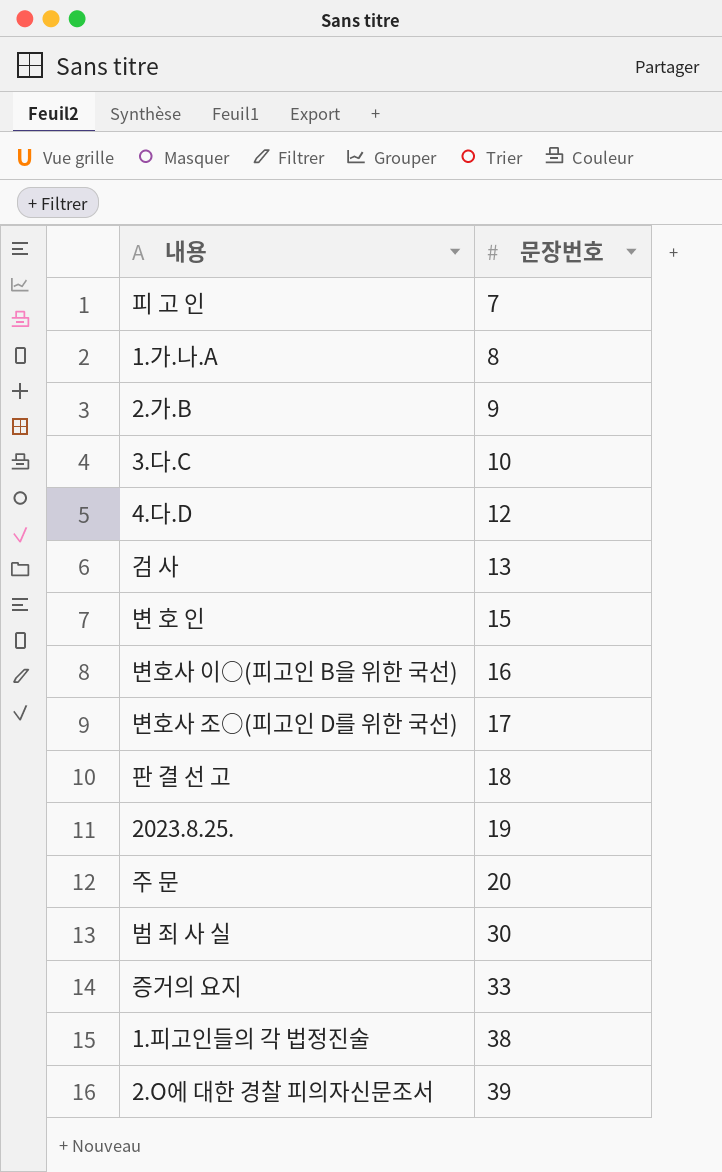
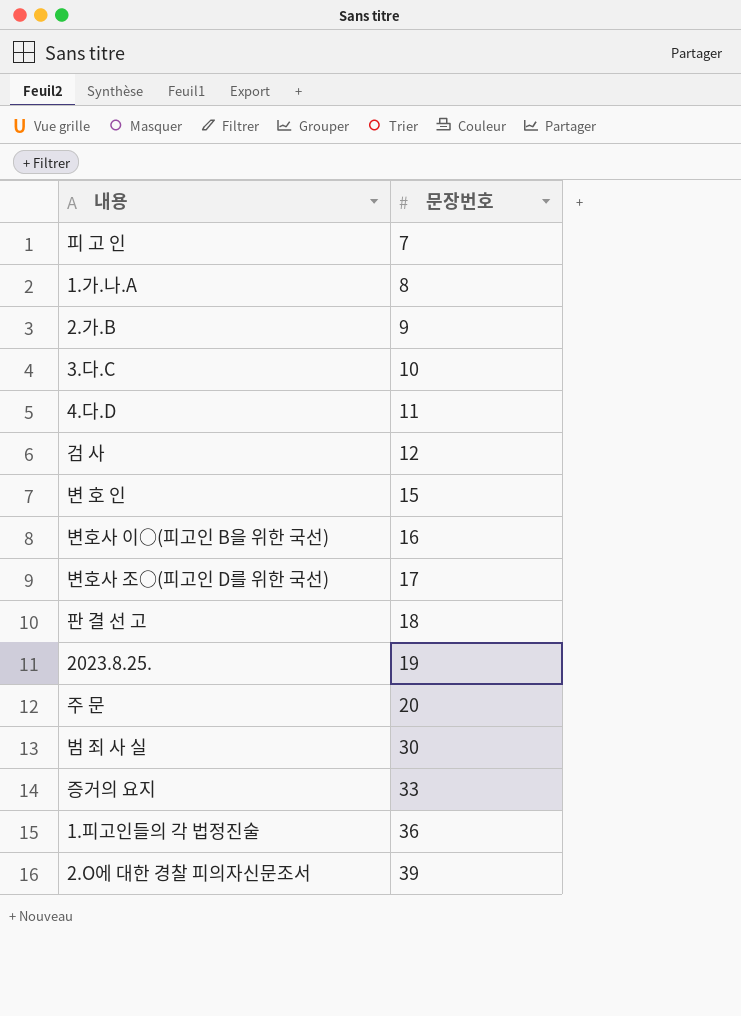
4.다.D | 문장번호: 12 -> 11
검 사 | 문장번호: 13 -> 12
1.피고인들의 각 법정진술 | 문장번호: 38 -> 36

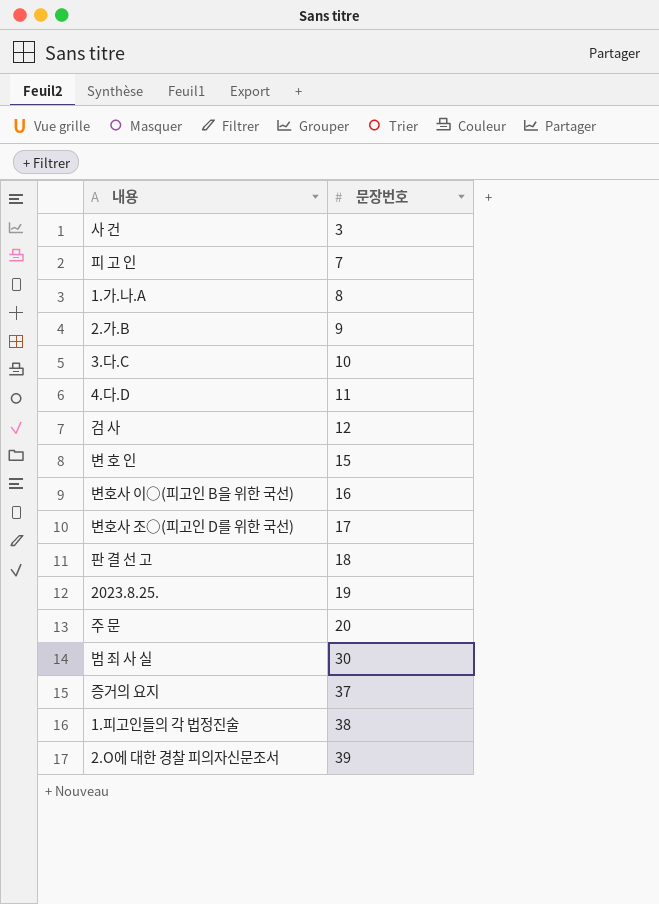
row 사 건: none -> 3
증거의 요지 | 문장번호: 33 -> 37
1.피고인들의 각 법정진술 | 문장번호: 36 -> 38

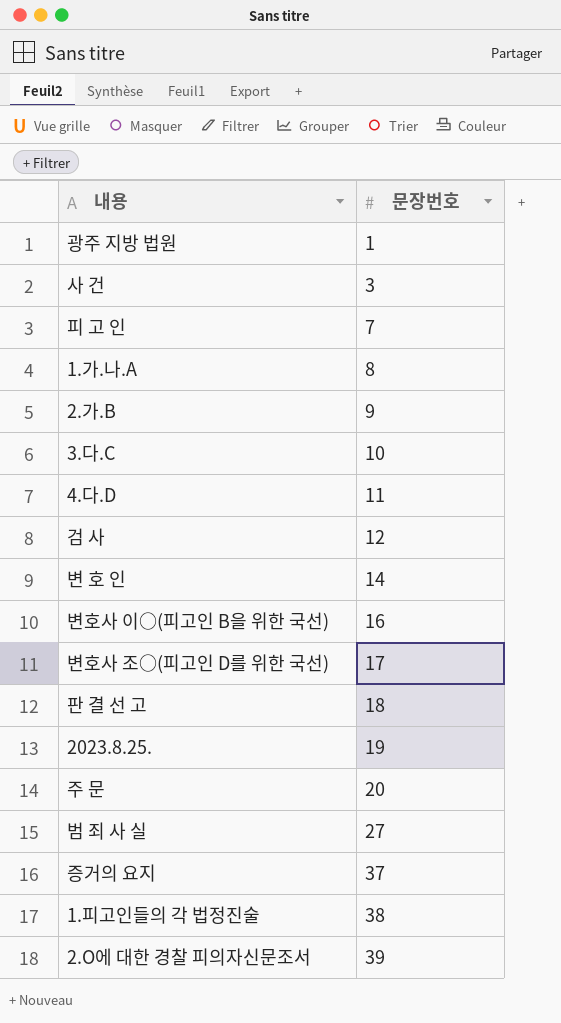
row 광주 지방 법원: none -> 1
변 호 인 | 문장번호: 15 -> 14
범 죄 사 실 | 문장번호: 30 -> 27

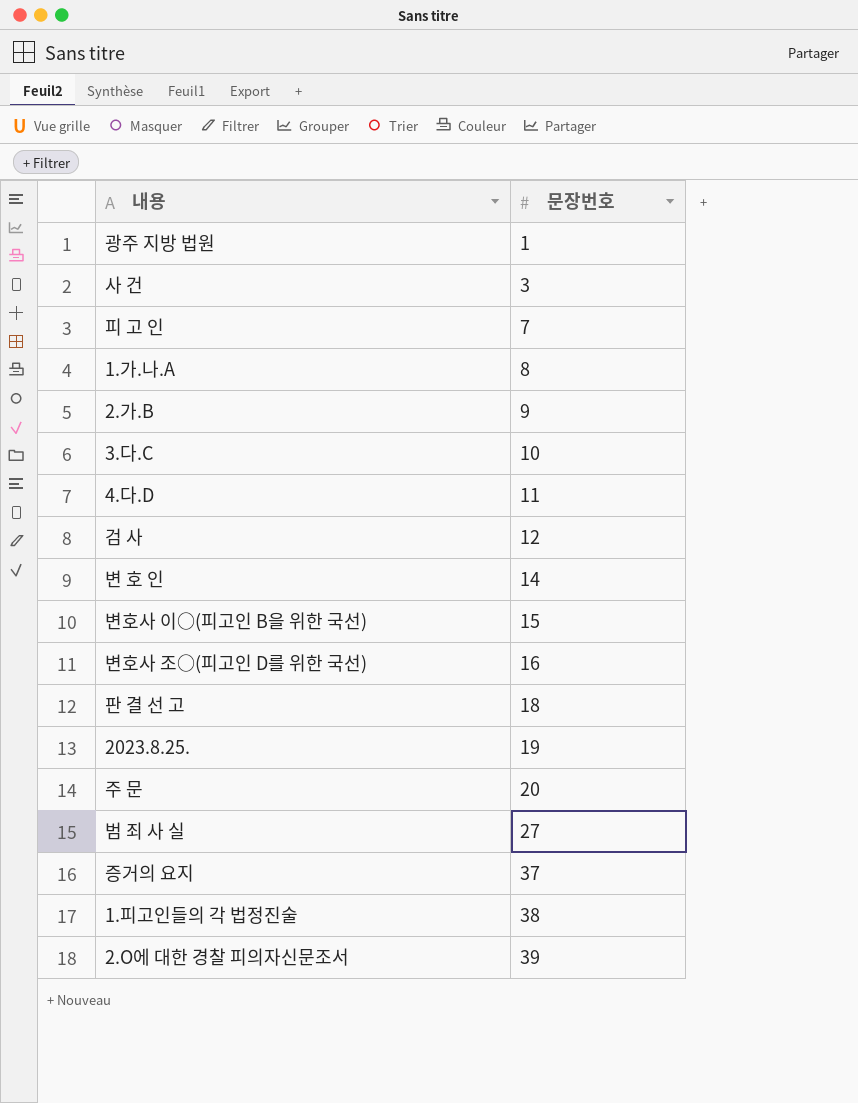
변호사 이○(피고인 B을 위한 국선) | 문장번호: 16 -> 15
변호사 조○(피고인 D를 위한 국선) | 문장번호: 17 -> 16

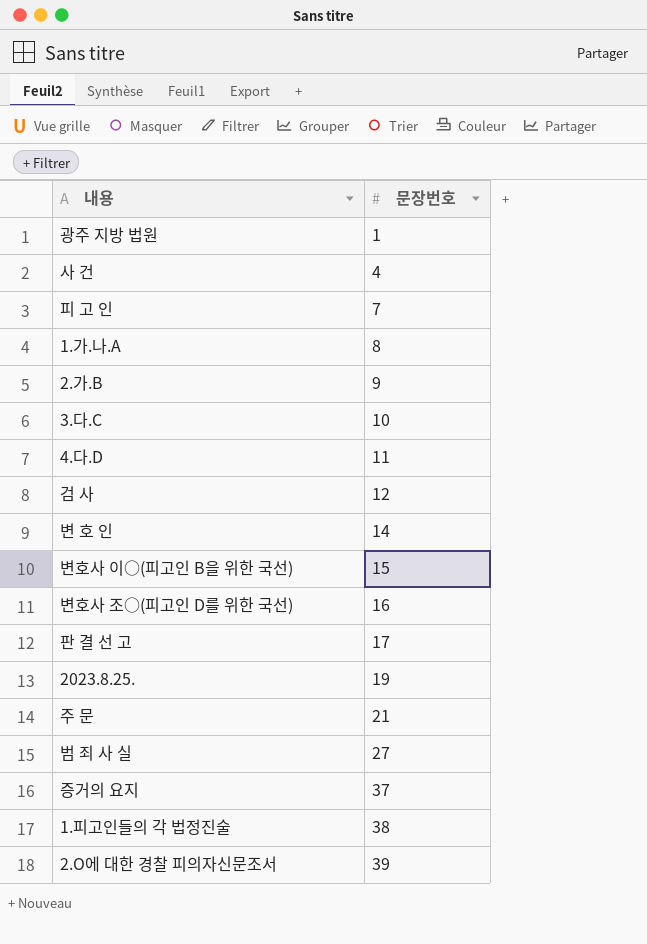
사 건 | 문장번호: 3 -> 4
판 결 선 고 | 문장번호: 18 -> 17
주 문 | 문장번호: 20 -> 21

